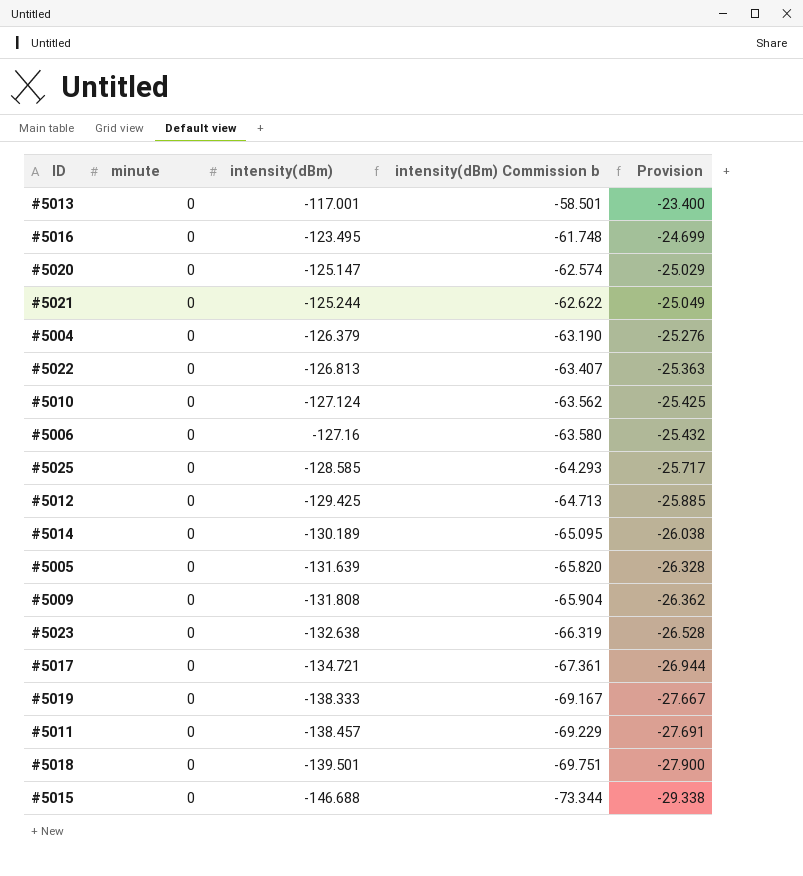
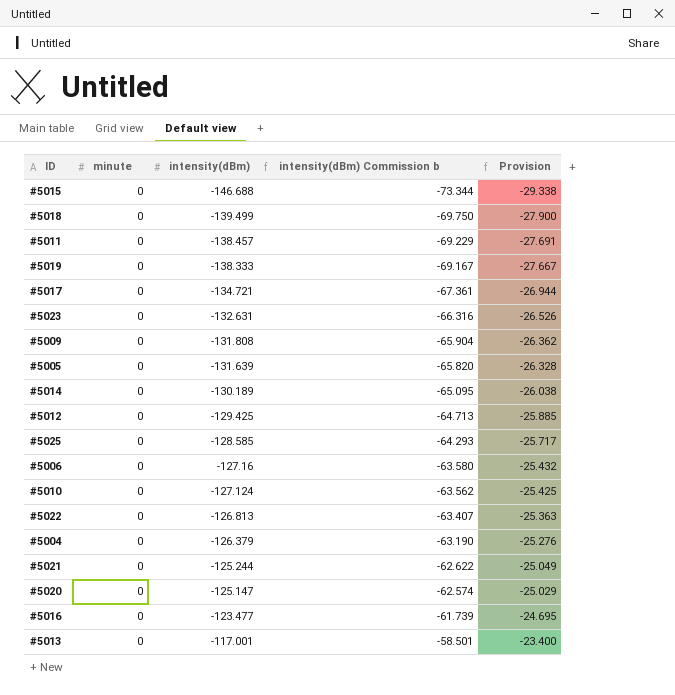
row order: intensity(dBm) descending -> intensity(dBm) ascending
#5018 | intensity(dBm): -139.501 -> -139.499
#5018 | intensity(dBm) Commission b: -69.751 -> -69.750
#5023 | intensity(dBm): -132.638 -> -132.631
#5023 | intensity(dBm) Commission b: -66.319 -> -66.316
#5023 | Provision: -26.528 -> -26.526
#5016 | intensity(dBm): -123.495 -> -123.477
#5016 | intensity(dBm) Commission b: -61.748 -> -61.739
#5016 | Provision: -24.699 -> -24.695

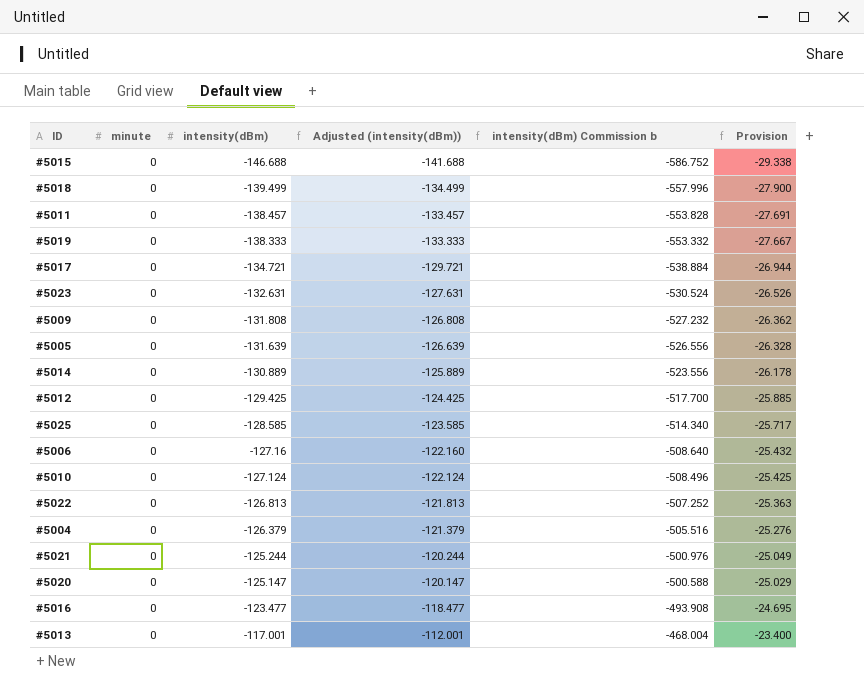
column Adjusted (intensity(dBm)) | formula: none -> [intensity(dBm)] + 5
column intensity(dBm) Commission b | formula: [intensity(dBm)] * 0.5 -> [intensity(dBm)] * 4
#5014 | intensity(dBm): -130.189 -> -130.889
#5014 | Provision: -26.038 -> -26.178

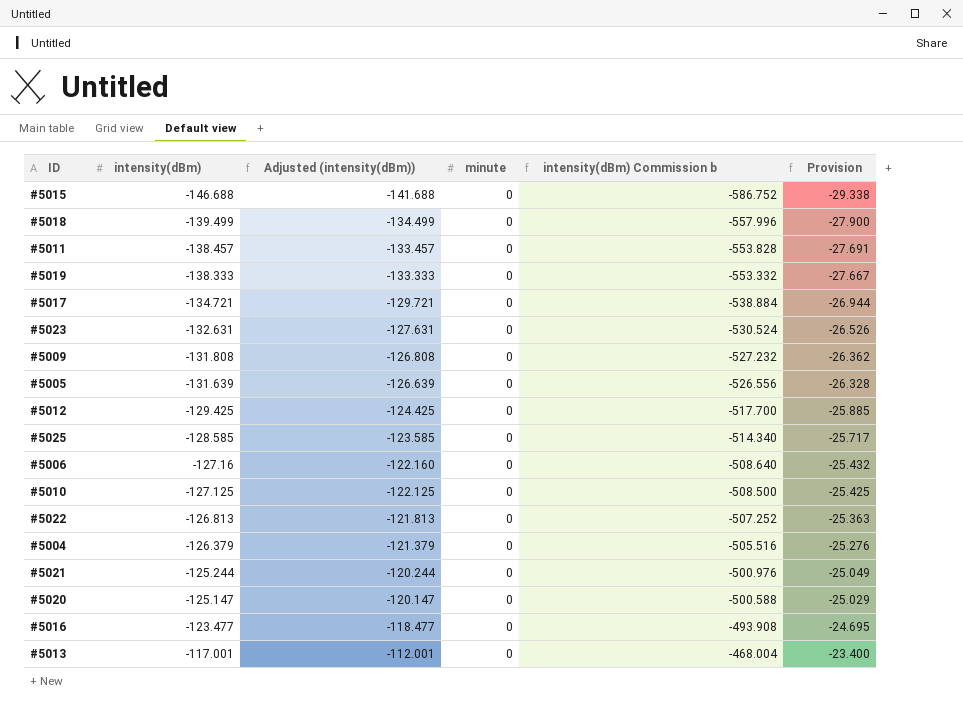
column minute | position: 2 -> 4
row #5014: 0 | -130.889 | -125.889 | -523.556 | -26.178 -> none
#5010 | intensity(dBm): -127.124 -> -127.125
#5010 | Adjusted (intensity(dBm)): -122.124 -> -122.125
#5010 | intensity(dBm) Commission b: -508.496 -> -508.500

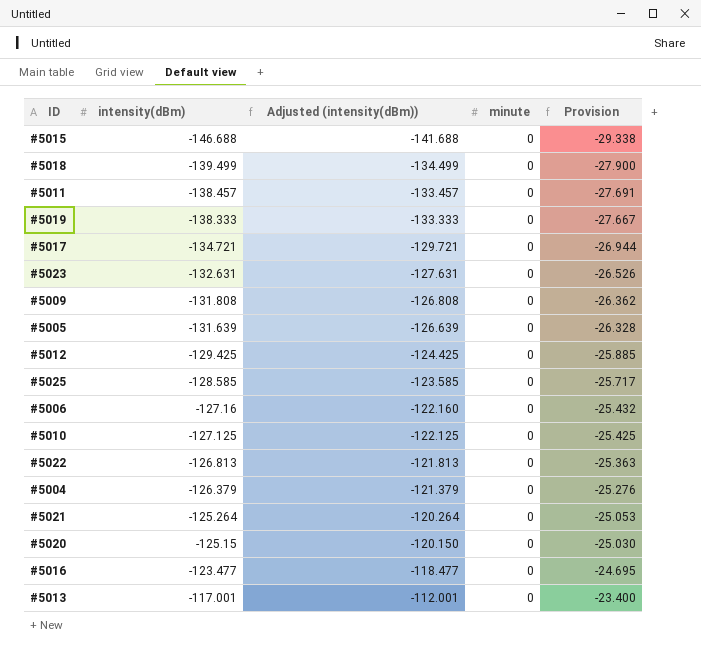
column intensity(dBm) Commission b | formula: [intensity(dBm)] * 4 -> none
#5021 | intensity(dBm): -125.244 -> -125.264
#5021 | Adjusted (intensity(dBm)): -120.244 -> -120.264
#5021 | Provision: -25.049 -> -25.053
#5020 | intensity(dBm): -125.147 -> -125.15
#5020 | Adjusted (intensity(dBm)): -120.147 -> -120.150
#5020 | Provision: -25.029 -> -25.030

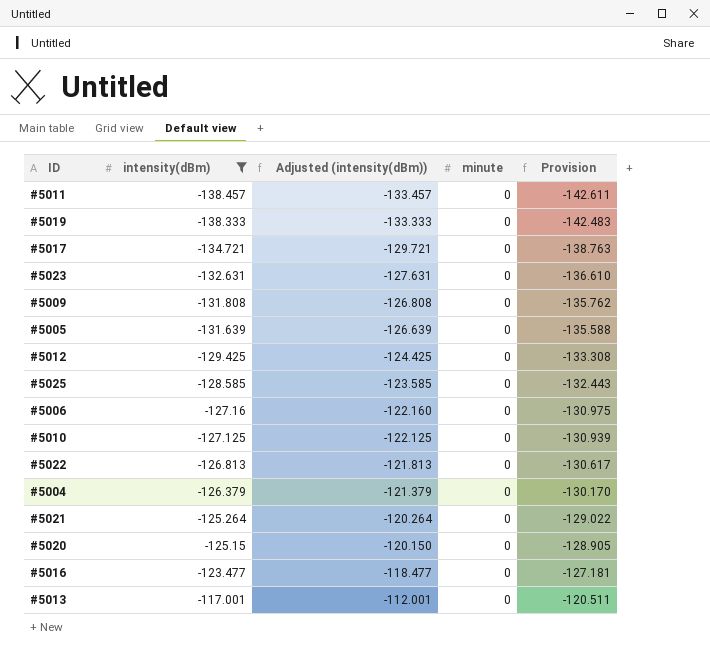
filter: none -> intensity(dBm) >= -138.457
column Provision | formula: [intensity(dBm)] * 0.2 -> [intensity(dBm)] * 1.03

